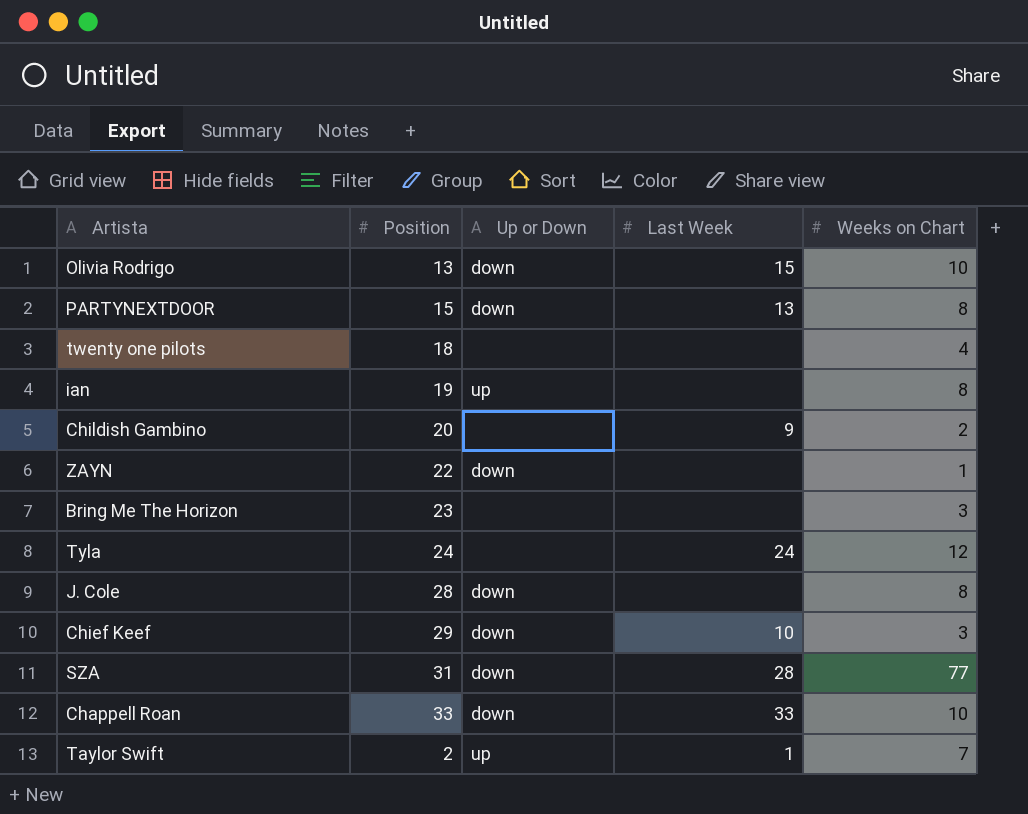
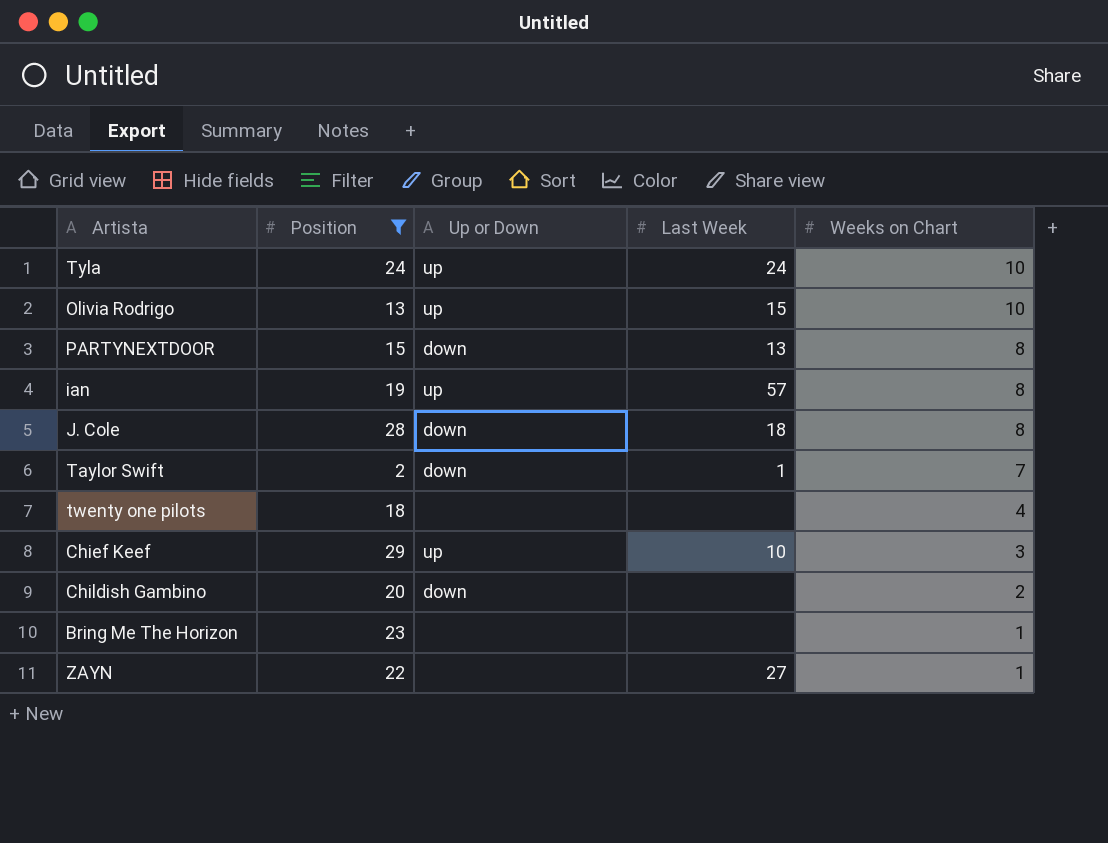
filter: none -> Position <= 29
row order: none -> Weeks on Chart descending
Tyla | Up or Down: none -> up
Tyla | Weeks on Chart: 12 -> 10
Olivia Rodrigo | Up or Down: down -> up
ian | Last Week: none -> 57
J. Cole | Last Week: none -> 18
Taylor Swift | Up or Down: up -> down
Chief Keef | Up or Down: down -> up
Childish Gambino | Up or Down: none -> down
Childish Gambino | Last Week: 9 -> none
Bring Me The Horizon | Weeks on Chart: 3 -> 1
ZAYN | Up or Down: down -> none
ZAYN | Last Week: none -> 27

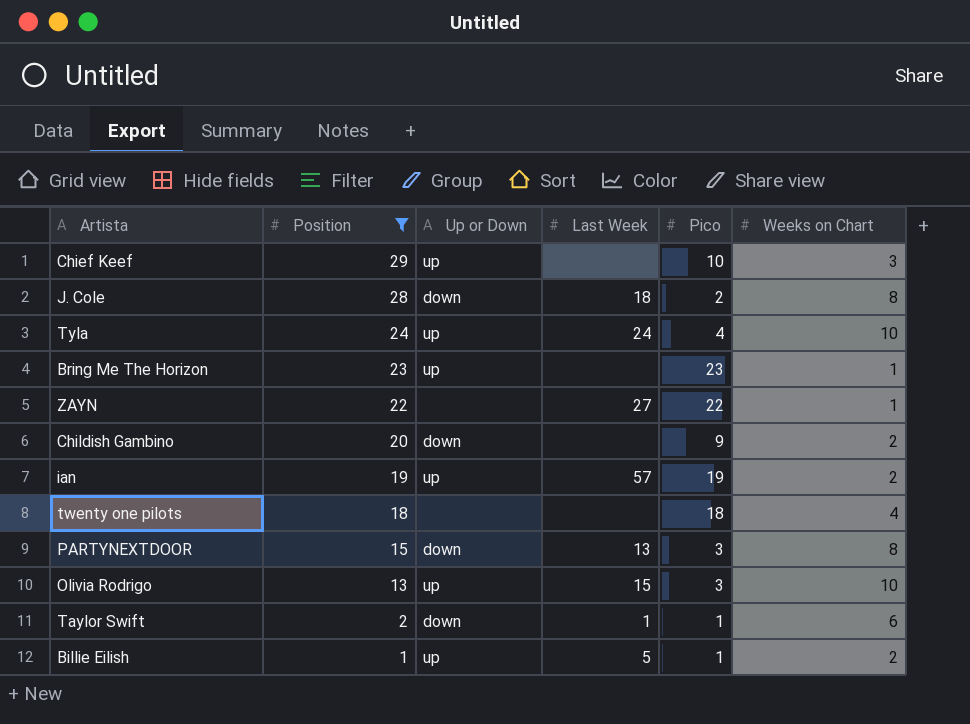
row order: Weeks on Chart descending -> Position descending
column Pico | position: none -> 5
Chief Keef | Last Week: 10 -> none
Bring Me The Horizon | Up or Down: none -> up
ian | Weeks on Chart: 8 -> 2
Taylor Swift | Weeks on Chart: 7 -> 6
row Billie Eilish: none -> 1 | up | 5 | 1 | 2

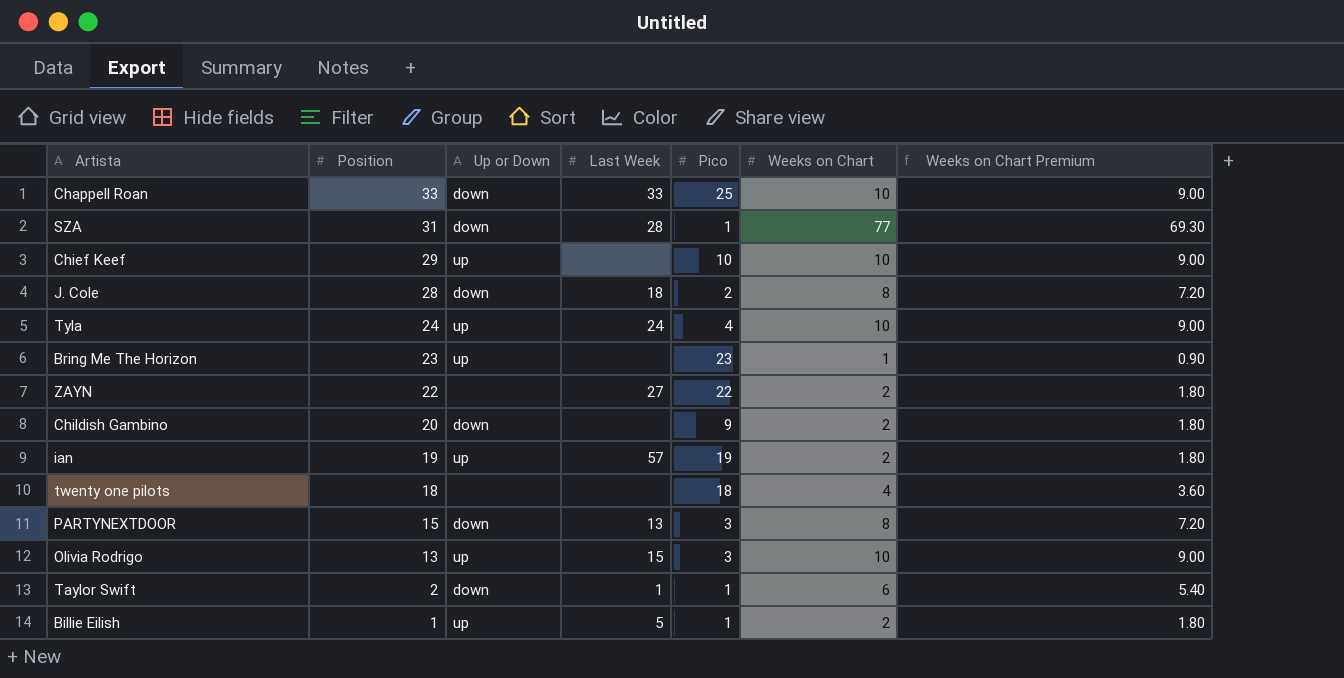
filter: Position <= 29 -> none
column Weeks on Chart Premium | formula: none -> [Weeks on Chart] * 0.9
Chief Keef | Weeks on Chart: 3 -> 10
ZAYN | Weeks on Chart: 1 -> 2

